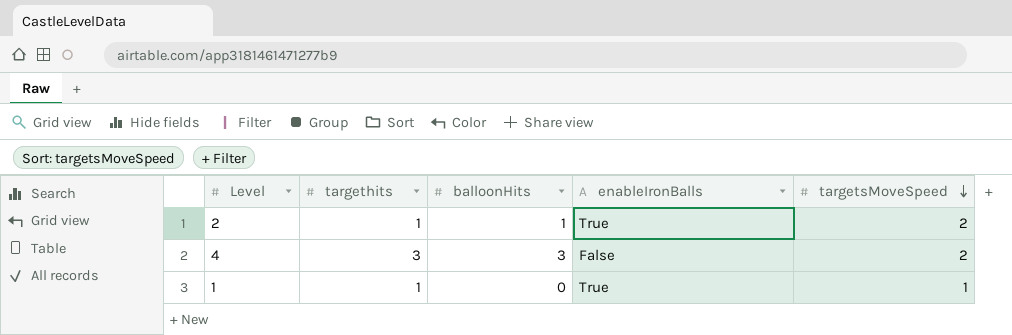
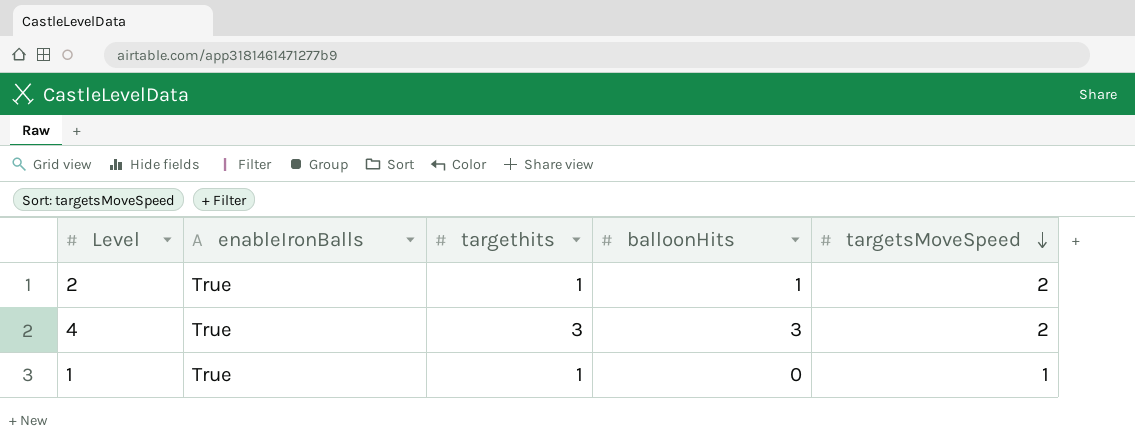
column enableIronBalls | position: 4 -> 2
4 | enableIronBalls: False -> True

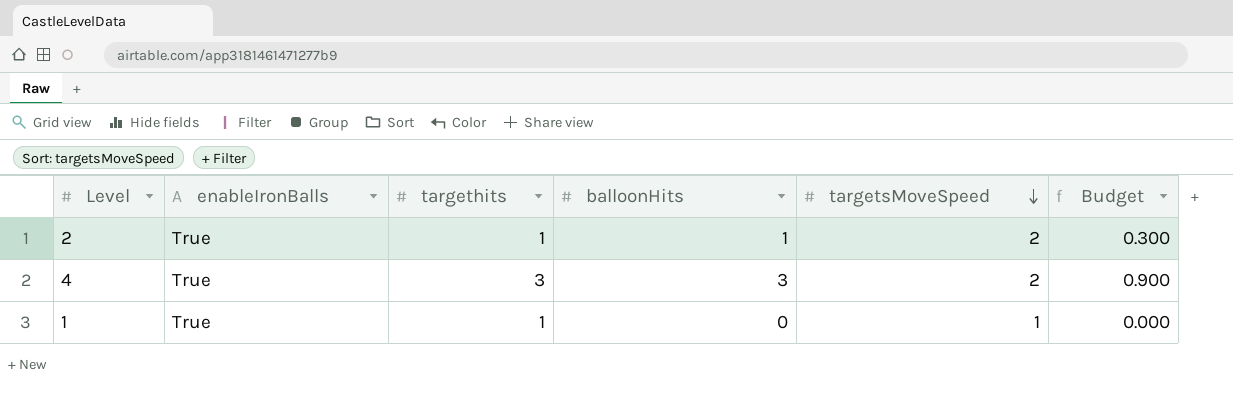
column Budget | formula: none -> [balloonHits] * 0.3

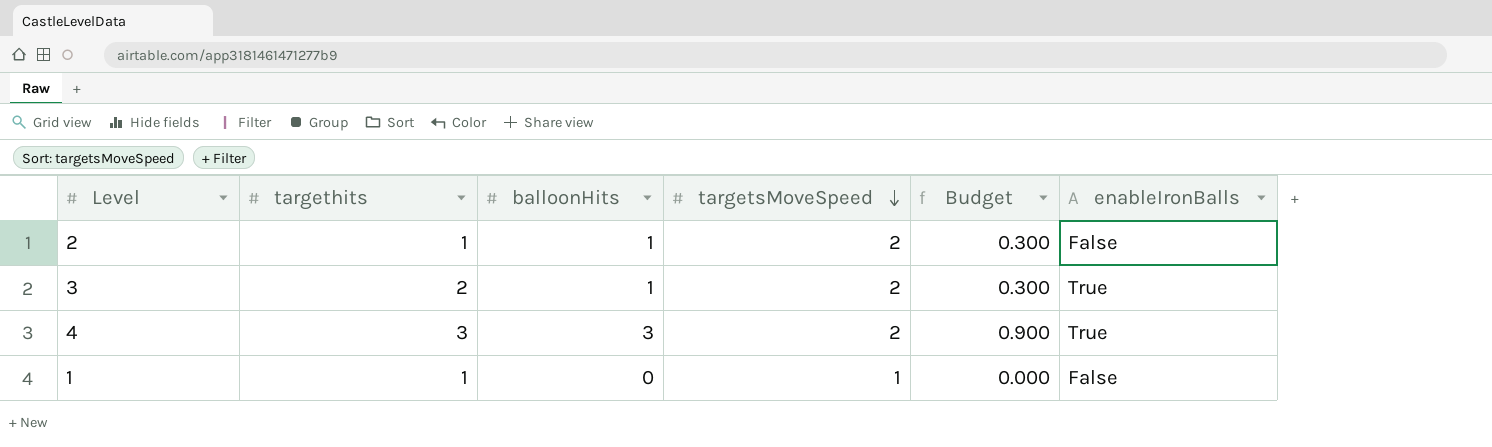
column enableIronBalls | position: 2 -> 6
2 | enableIronBalls: True -> False
row 3: none -> 2 | 1 | 2 | 0.300 | True
1 | enableIronBalls: True -> False

